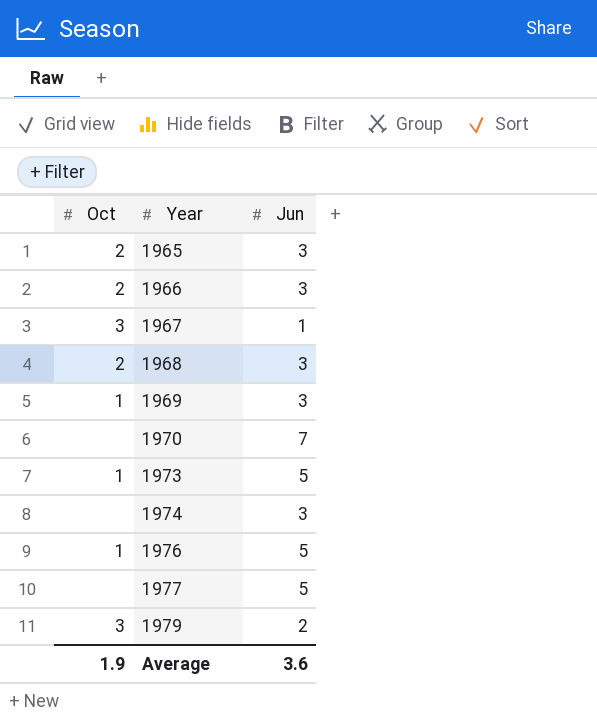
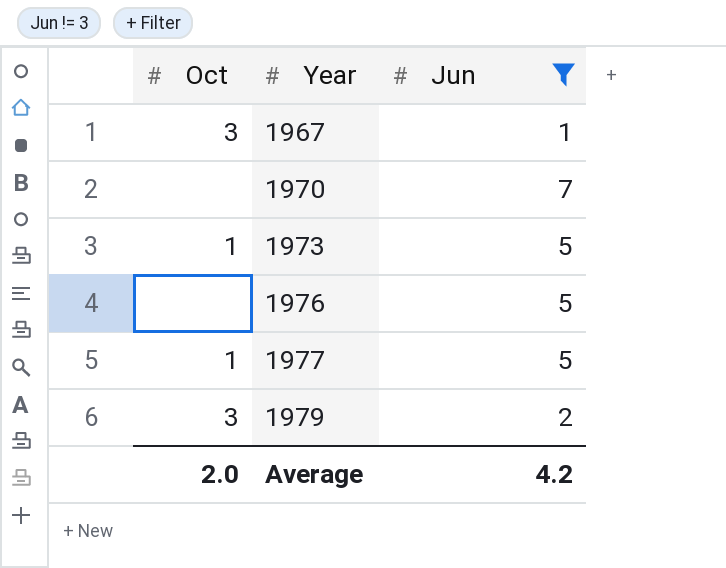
filter: none -> Jun != 3
1976 | Oct: 1 -> none
1977 | Oct: none -> 1
Average | Oct: 1.9 -> 2.0
Average | Jun: 3.6 -> 4.2

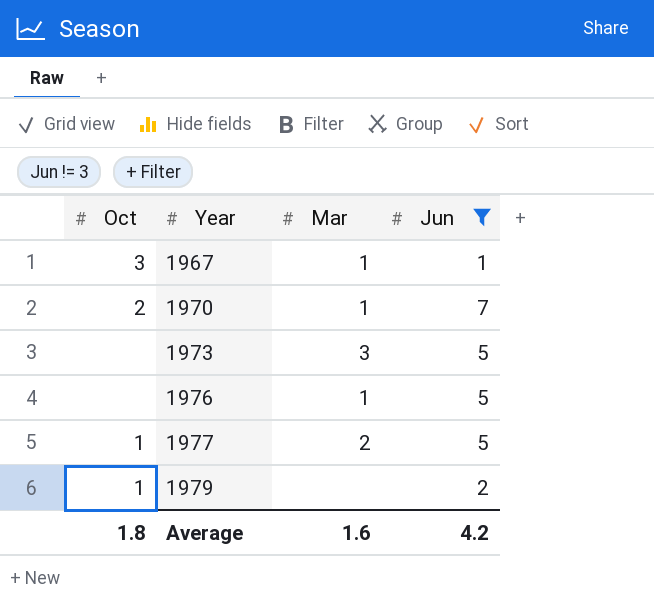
column Mar | position: none -> 3
1970 | Oct: none -> 2
1973 | Oct: 1 -> none
1979 | Oct: 3 -> 1
Average | Oct: 2.0 -> 1.8

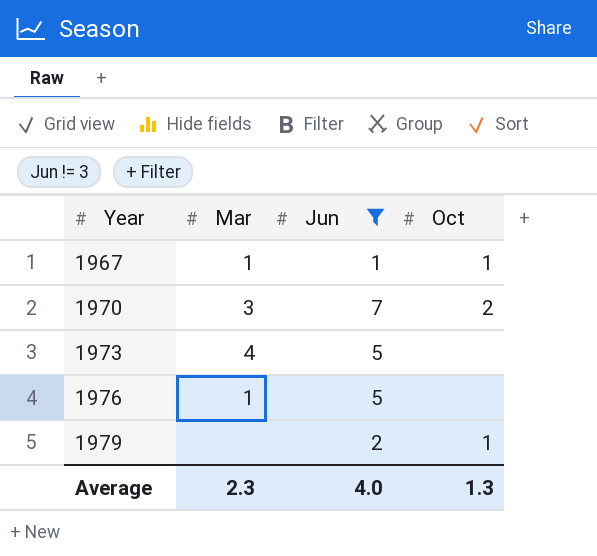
column Oct | position: 1 -> 4
row 1977: 1 | 2 | 5 -> none
1967 | Oct: 3 -> 1
1970 | Mar: 1 -> 3
1973 | Mar: 3 -> 4
Average | Mar: 1.6 -> 2.3
Average | Jun: 4.2 -> 4.0
Average | Oct: 1.8 -> 1.3

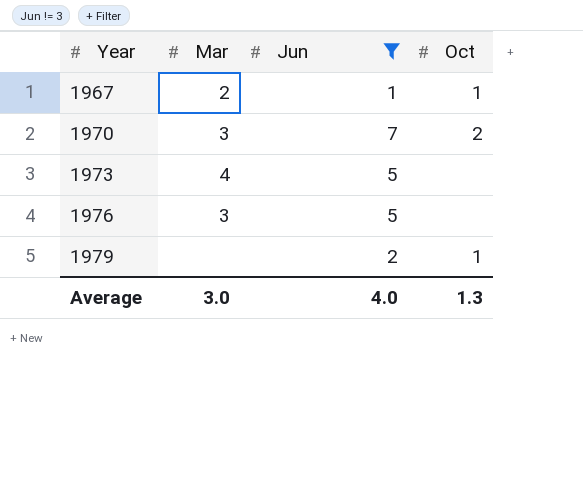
1967 | Mar: 1 -> 2
1976 | Mar: 1 -> 3
Average | Mar: 2.3 -> 3.0

